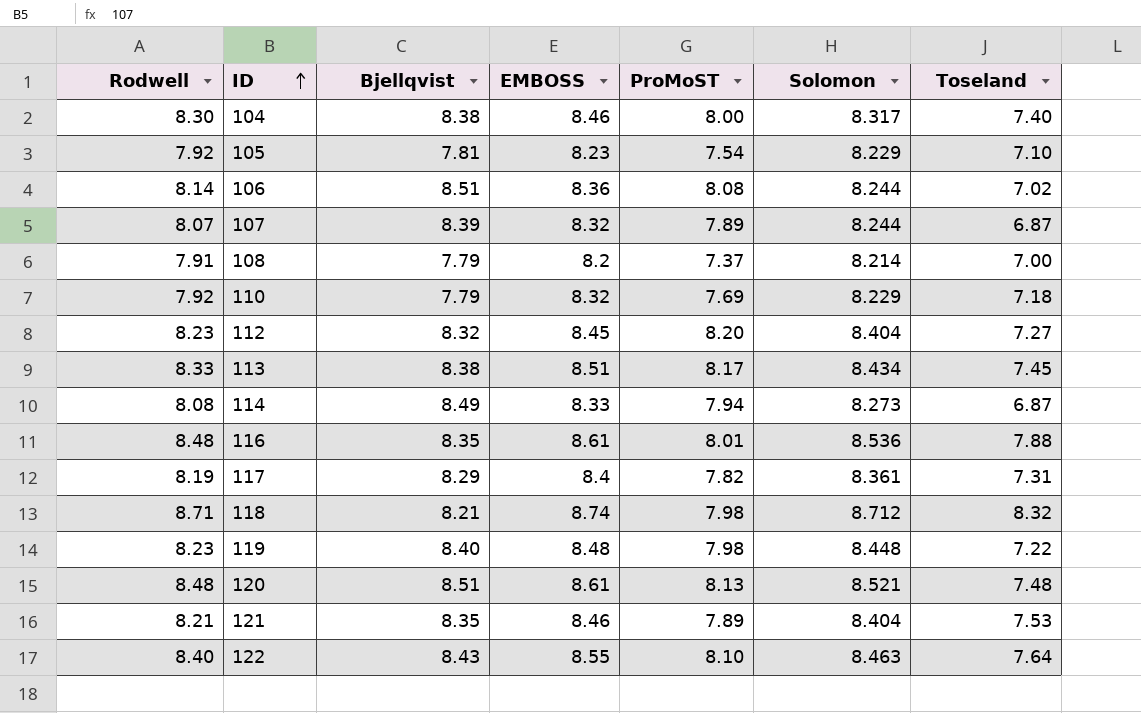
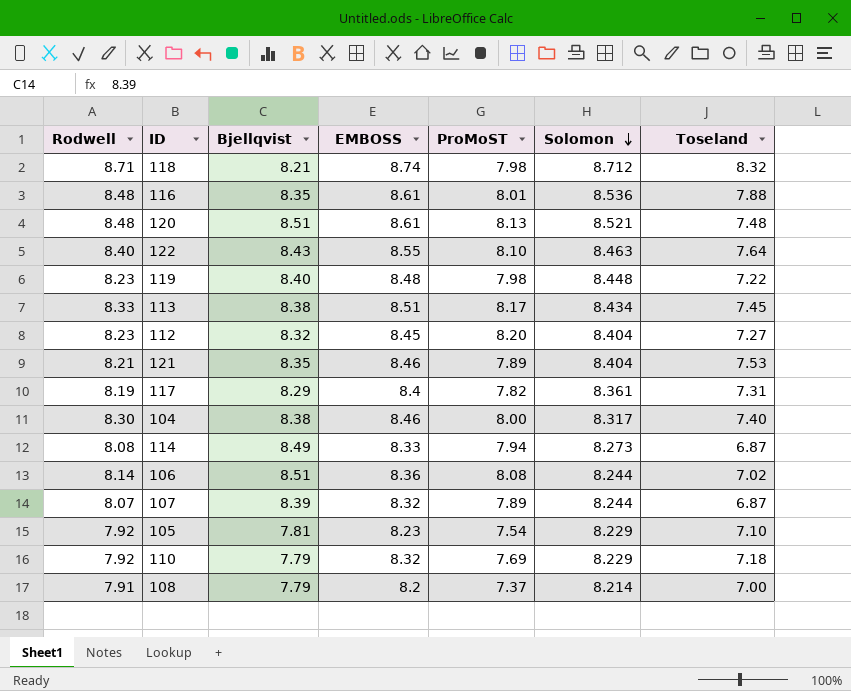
row order: ID ascending -> Solomon descending

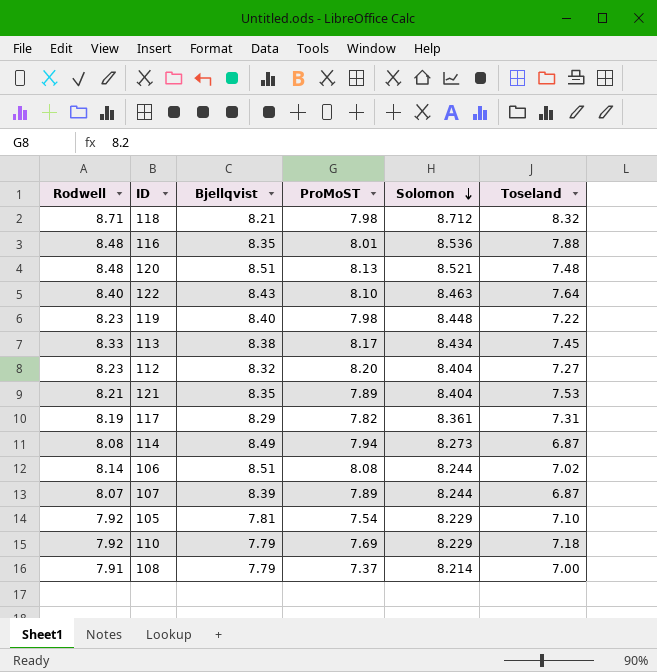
column EMBOSS | position: 4 -> none
row 104: 8.30 | 8.38 | 8.46 | 8.00 | 8.317 | 7.40 -> none

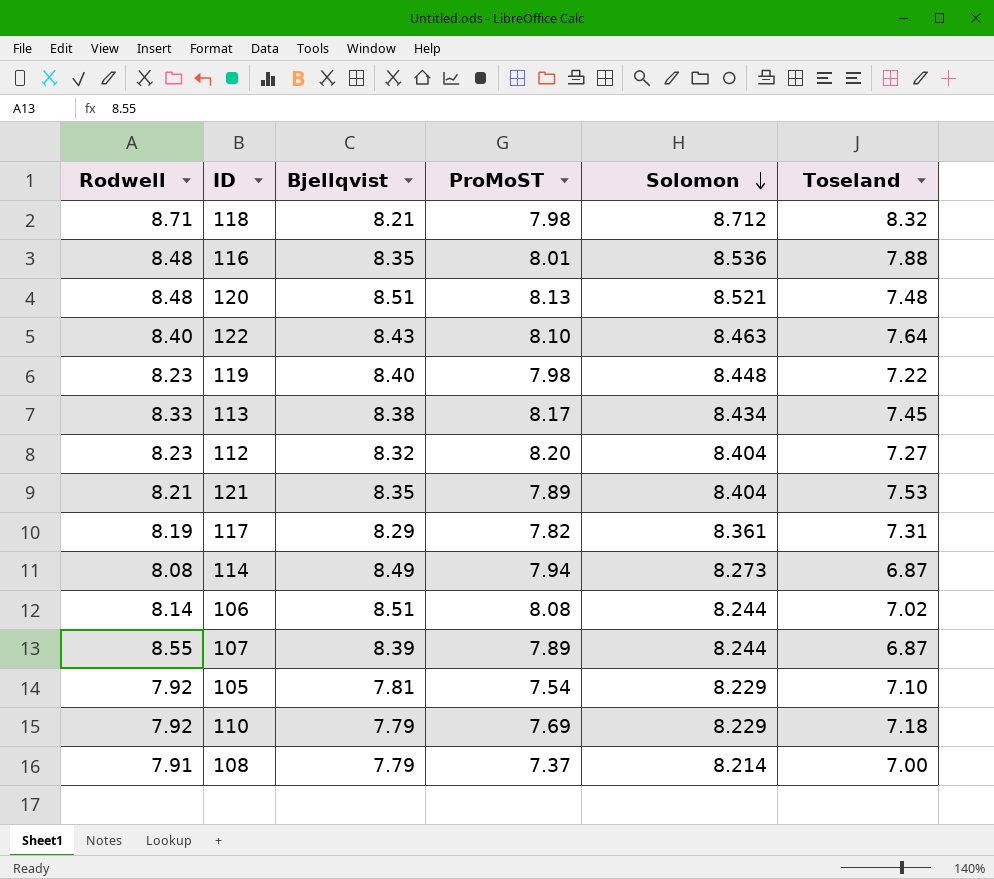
107 | Rodwell: 8.07 -> 8.55

